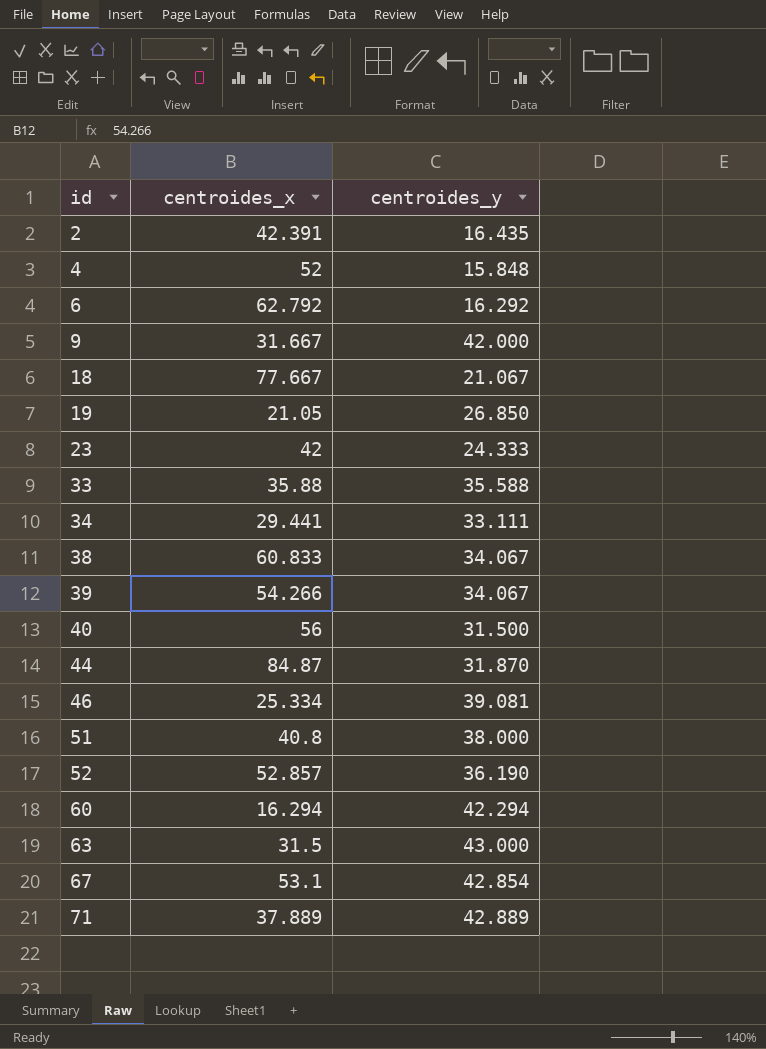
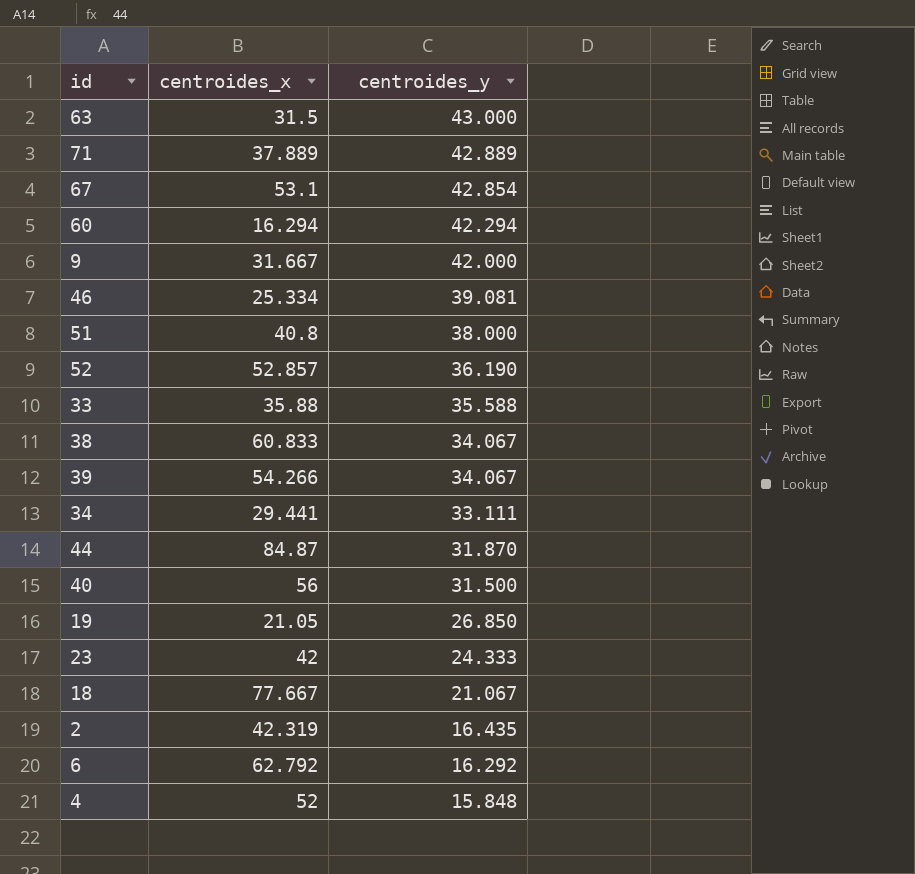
row order: id ascending -> centroides_y descending
2 | centroides_x: 42.391 -> 42.319

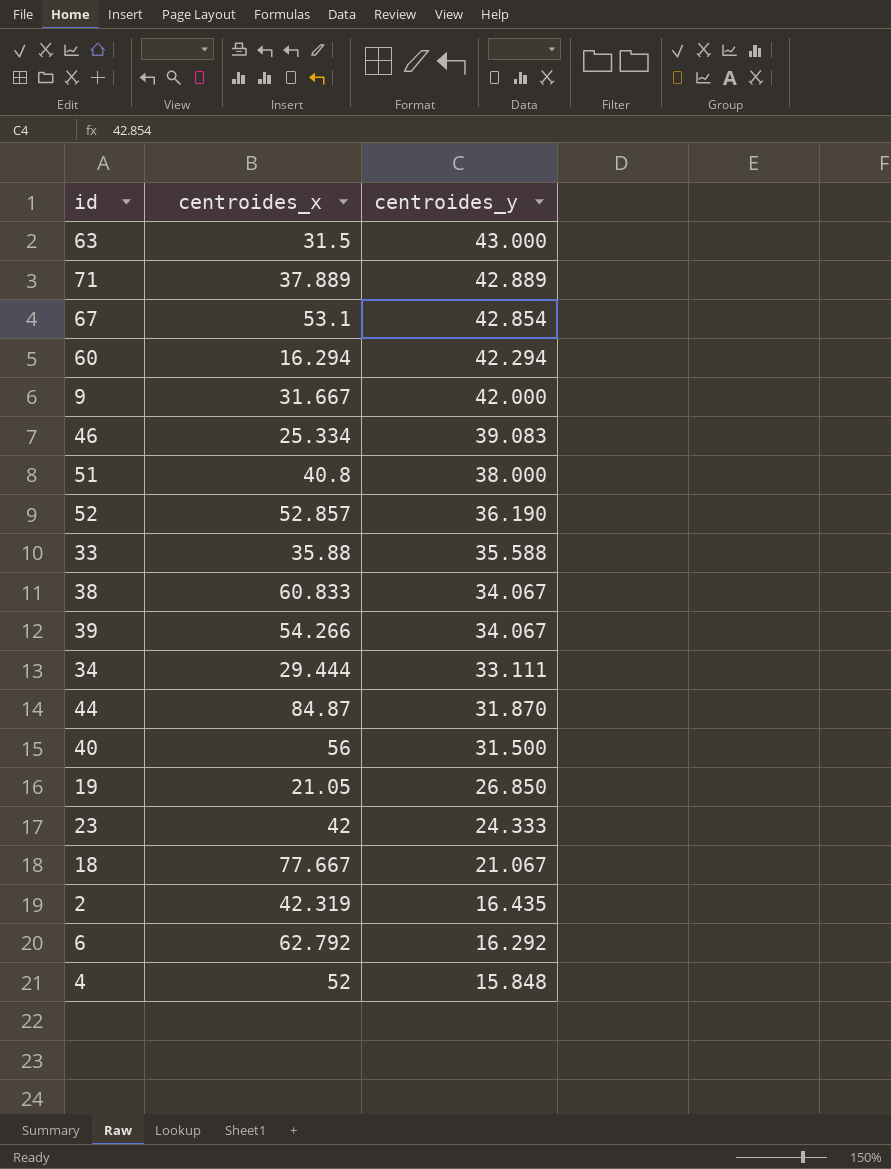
46 | centroides_y: 39.081 -> 39.083
34 | centroides_x: 29.441 -> 29.444

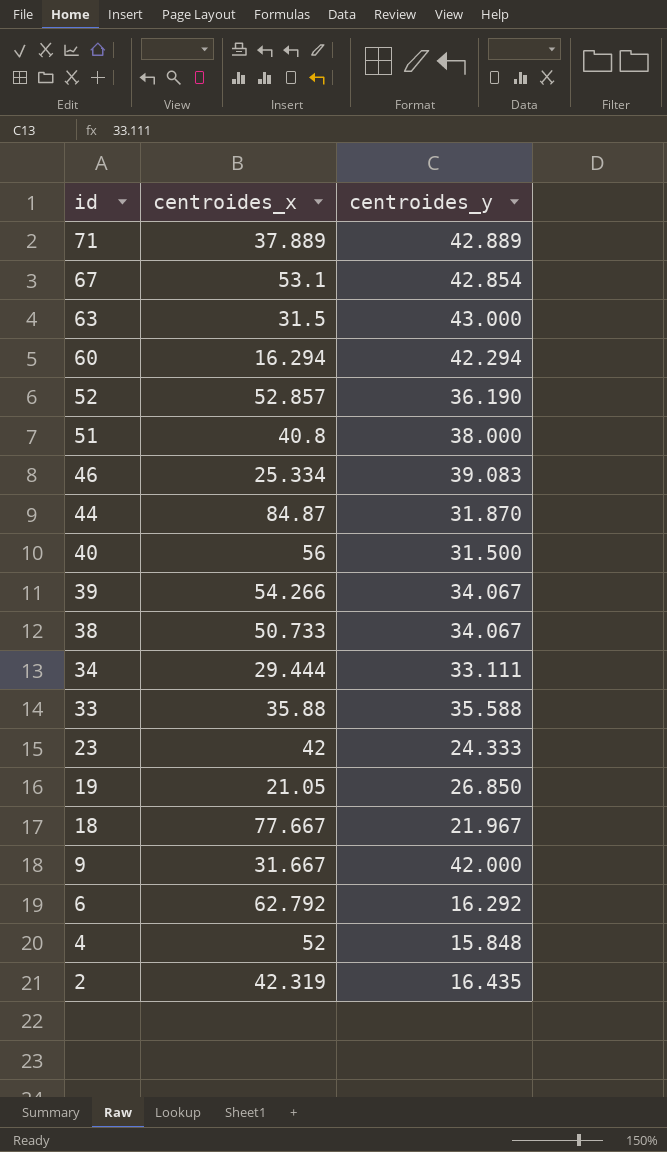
row order: centroides_y descending -> id descending
38 | centroides_x: 60.833 -> 50.733
18 | centroides_y: 21.067 -> 21.967

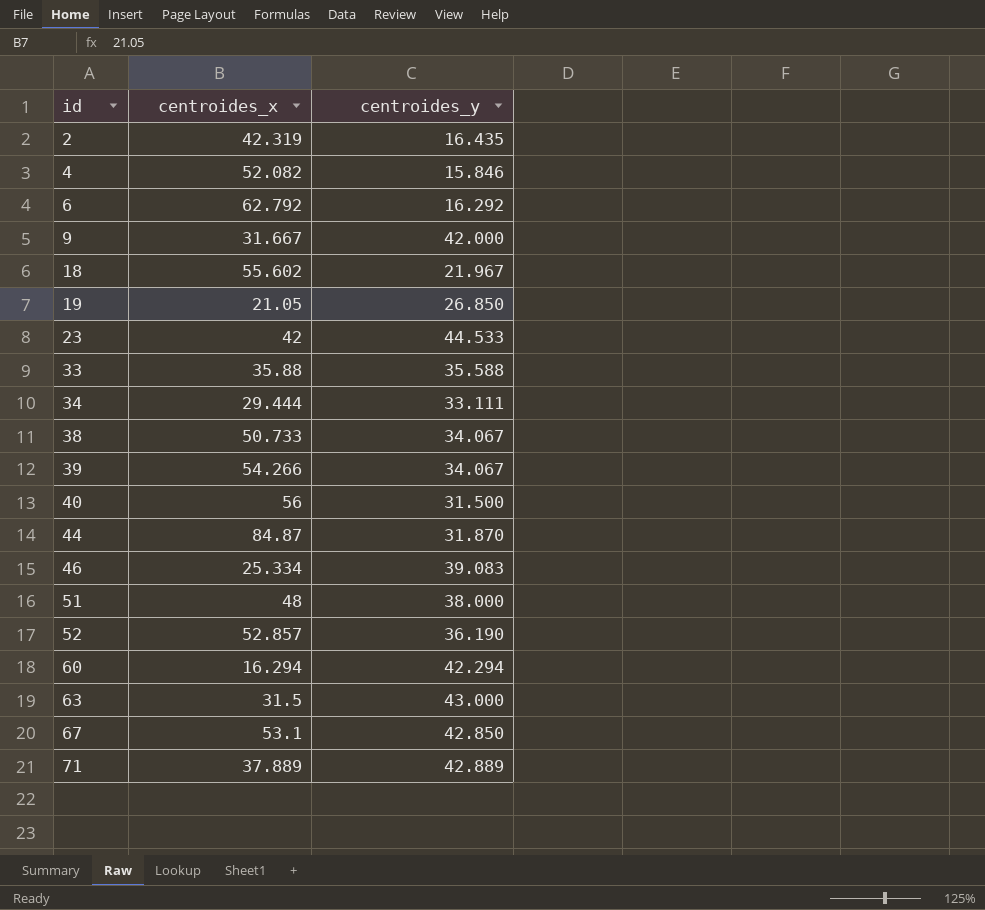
row order: id descending -> id ascending
4 | centroides_x: 52 -> 52.082
4 | centroides_y: 15.848 -> 15.846
18 | centroides_x: 77.667 -> 55.602
23 | centroides_y: 24.333 -> 44.533
51 | centroides_x: 40.8 -> 48
67 | centroides_y: 42.854 -> 42.850

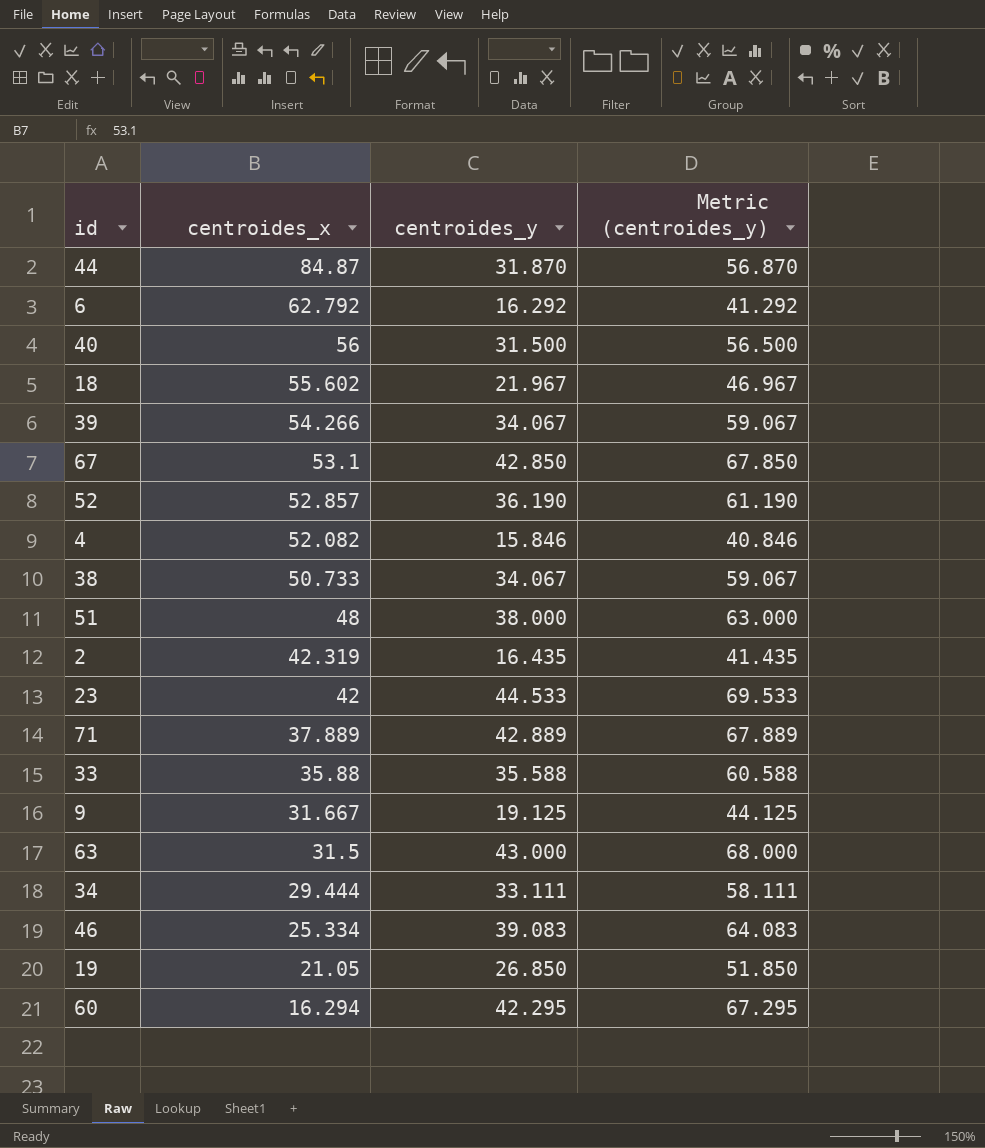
row order: id ascending -> centroides_x descending
column Metric (centroides_y) | formula: none -> [centroides_y] + 25
9 | centroides_y: 42.000 -> 19.125
60 | centroides_y: 42.294 -> 42.295

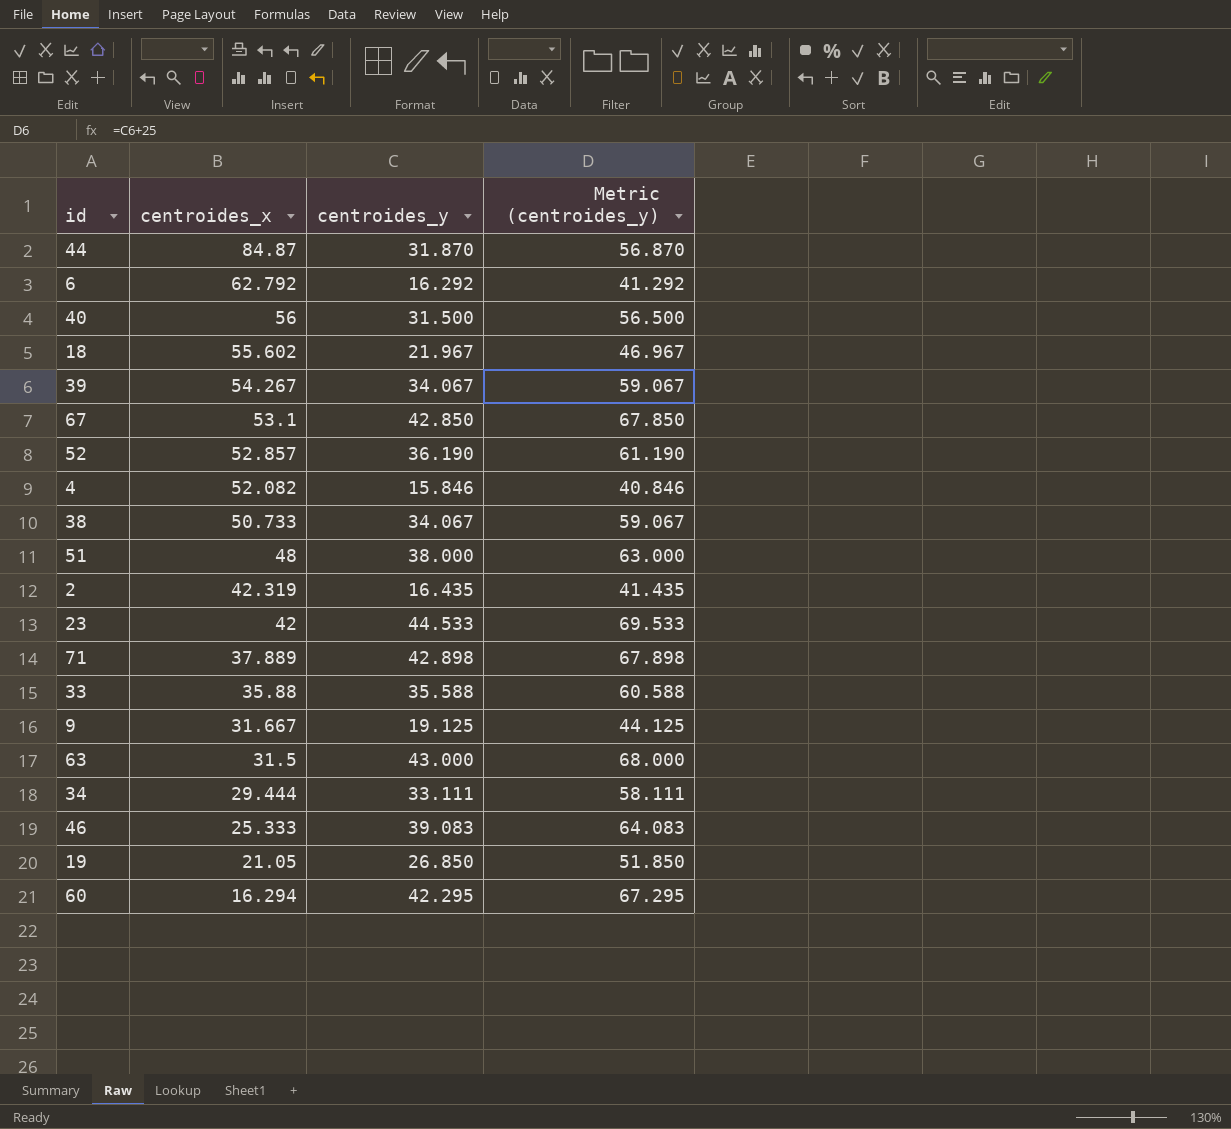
39 | centroides_x: 54.266 -> 54.267
71 | centroides_y: 42.889 -> 42.898
71 | Metric (centroides_y): 67.889 -> 67.898
46 | centroides_x: 25.334 -> 25.333

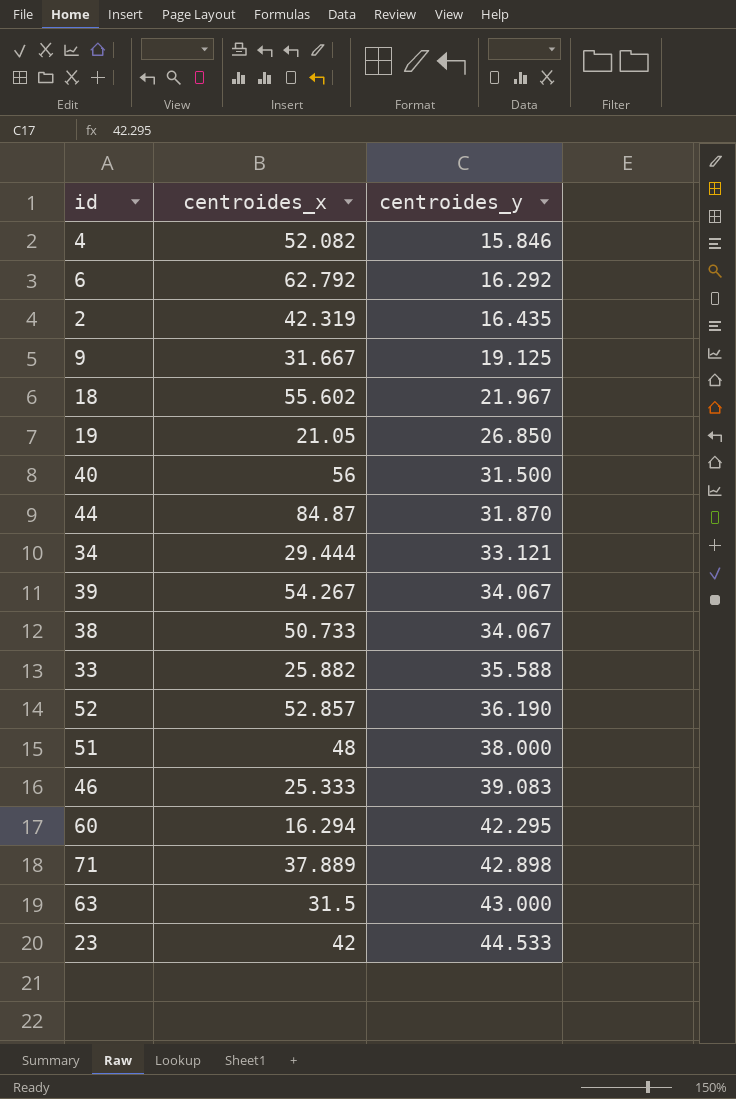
row order: centroides_x descending -> centroides_y ascending
column Metric (centroides_y) | formula: [centroides_y] + 25 -> none
row 67: 53.1 | 42.850 | 67.850 -> none
34 | centroides_y: 33.111 -> 33.121
33 | centroides_x: 35.88 -> 25.882

